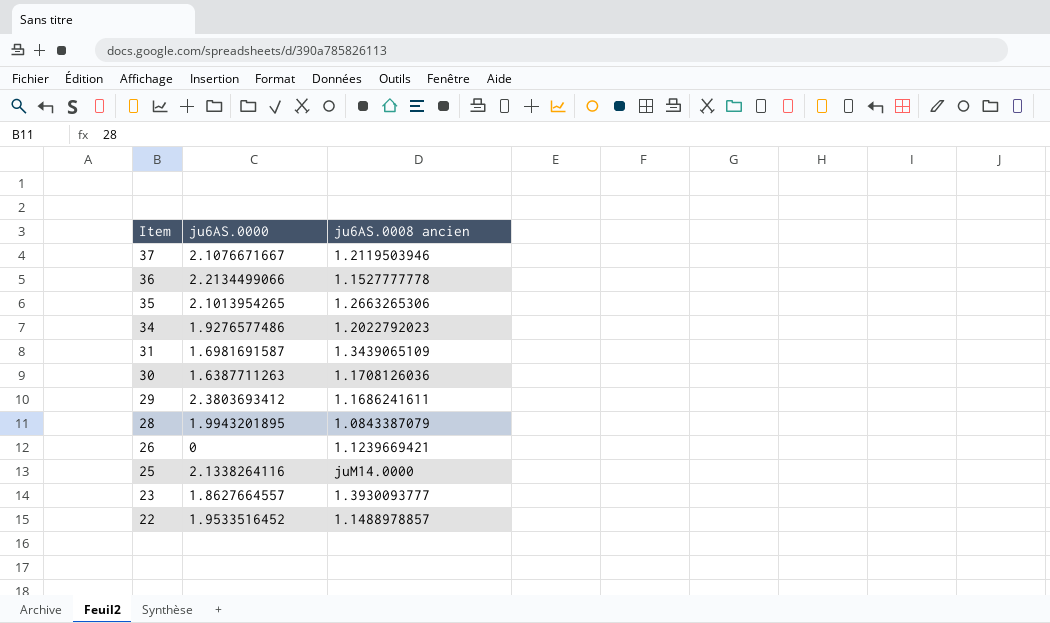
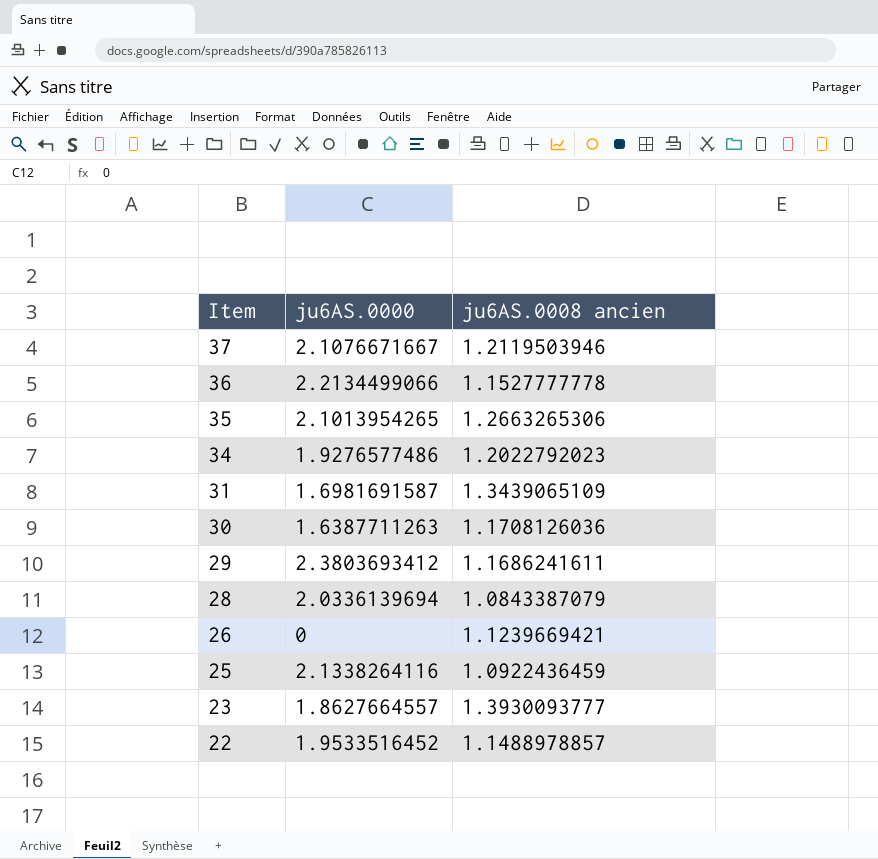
28 | ju6AS.0000: 1.9943201895 -> 2.0336139694
25 | ju6AS.0008 ancien: juM14.0000 -> 1.0922436459

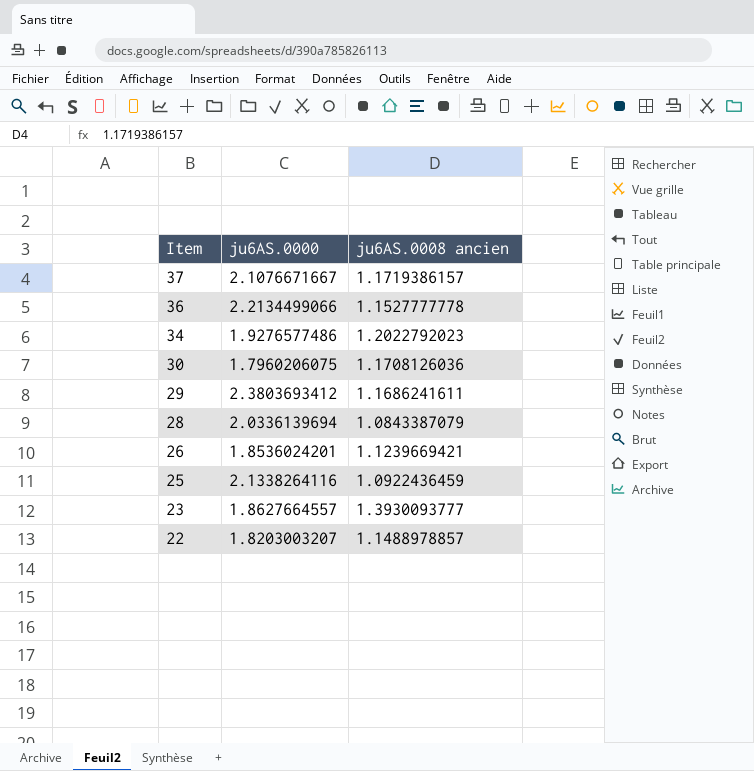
row 35: 2.1013954265 | 1.2663265306 -> none
row 31: 1.6981691587 | 1.3439065109 -> none
37 | ju6AS.0008 ancien: 1.2119503946 -> 1.1719386157
30 | ju6AS.0000: 1.6387711263 -> 1.7960206075
26 | ju6AS.0000: 0 -> 1.8536024201
22 | ju6AS.0000: 1.9533516452 -> 1.8203003207

